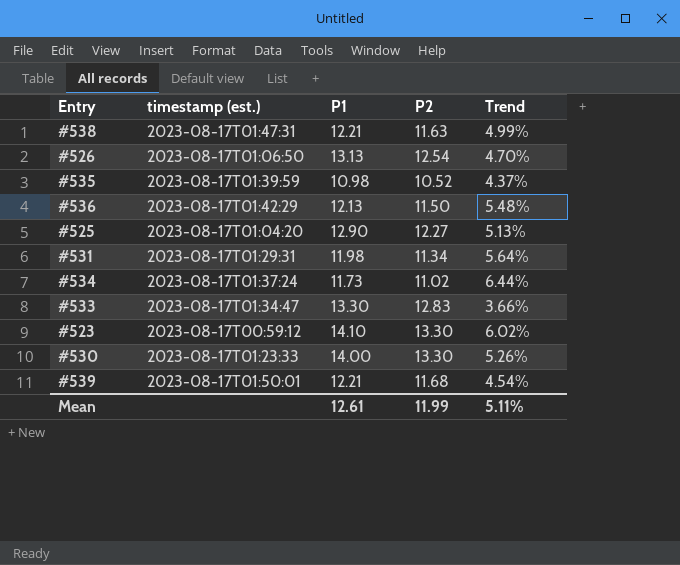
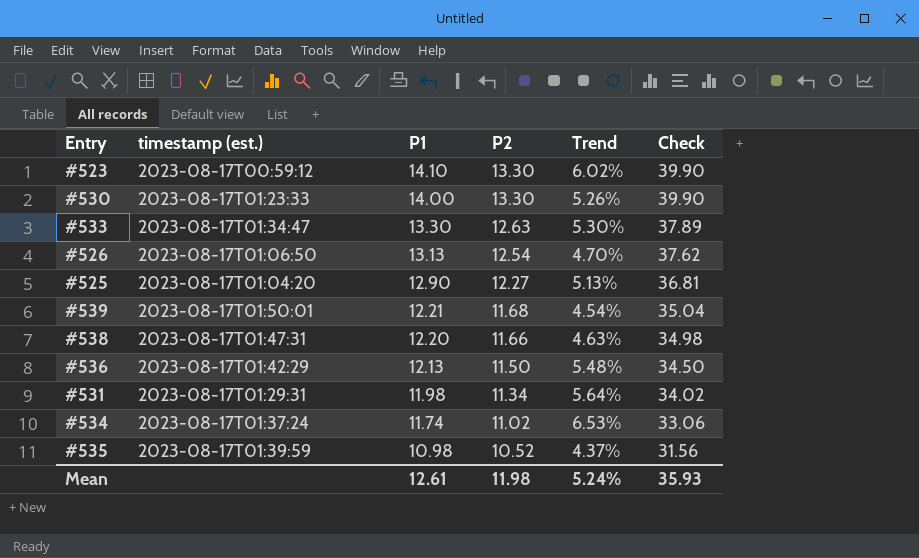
row order: none -> P1 descending
column Check | formula: none -> [P2] * 3
#533 | P2: 12.83 -> 12.63
#533 | Trend: 3.66% -> 5.30%
#538 | P1: 12.21 -> 12.20
#538 | P2: 11.63 -> 11.66
#538 | Trend: 4.99% -> 4.63%
#534 | P1: 11.73 -> 11.74
#534 | Trend: 6.44% -> 6.53%
Mean | P2: 11.99 -> 11.98
Mean | Trend: 5.11% -> 5.24%

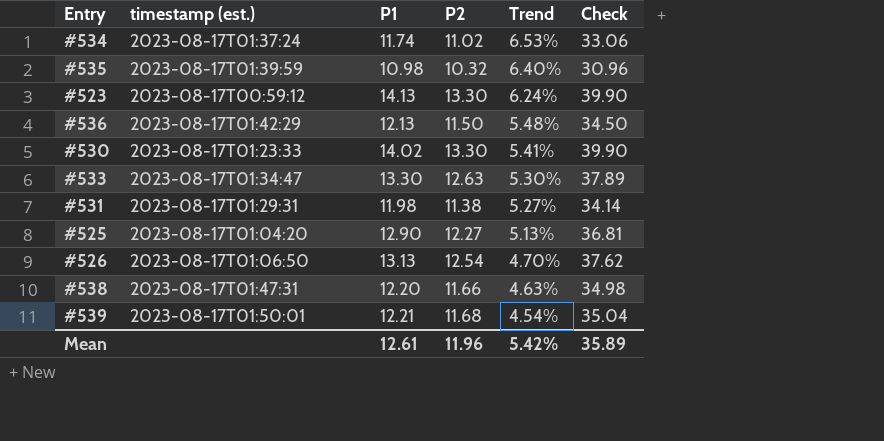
row order: P1 descending -> Trend descending
#535 | P2: 10.52 -> 10.32
#535 | Trend: 4.37% -> 6.40%
#535 | Check: 31.56 -> 30.96
#523 | P1: 14.10 -> 14.13
#523 | Trend: 6.02% -> 6.24%
#530 | P1: 14.00 -> 14.02
#530 | Trend: 5.26% -> 5.41%
#531 | P2: 11.34 -> 11.38
#531 | Trend: 5.64% -> 5.27%
#531 | Check: 34.02 -> 34.14
Mean | P2: 11.98 -> 11.96
Mean | Trend: 5.24% -> 5.42%
Mean | Check: 35.93 -> 35.89

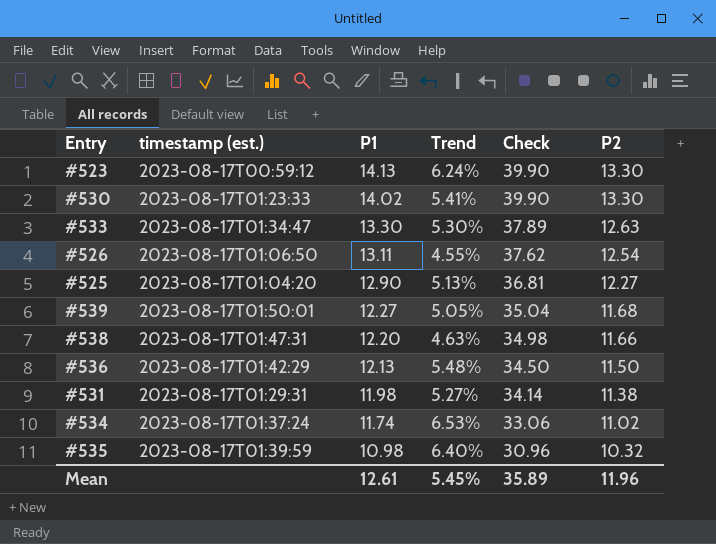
row order: Trend descending -> P1 descending
column P2 | position: 4 -> 6
#526 | P1: 13.13 -> 13.11
#526 | Trend: 4.70% -> 4.55%
#539 | P1: 12.21 -> 12.27
#539 | Trend: 4.54% -> 5.05%
Mean | Trend: 5.42% -> 5.45%

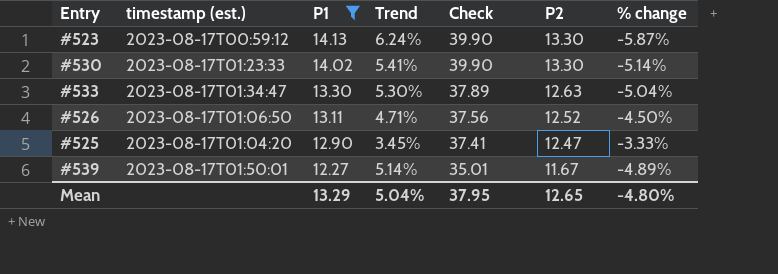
filter: none -> P1 >= 12.27
column % change | formula: none -> ([P2] - [P1]) / [P1]
#526 | Trend: 4.55% -> 4.71%
#526 | Check: 37.62 -> 37.56
#526 | P2: 12.54 -> 12.52
#525 | Trend: 5.13% -> 3.45%
#525 | Check: 36.81 -> 37.41
#525 | P2: 12.27 -> 12.47
#539 | Trend: 5.05% -> 5.14%
#539 | Check: 35.04 -> 35.01
#539 | P2: 11.68 -> 11.67
Mean | P1: 12.61 -> 13.29
Mean | Trend: 5.45% -> 5.04%
Mean | Check: 35.89 -> 37.95
Mean | P2: 11.96 -> 12.65

